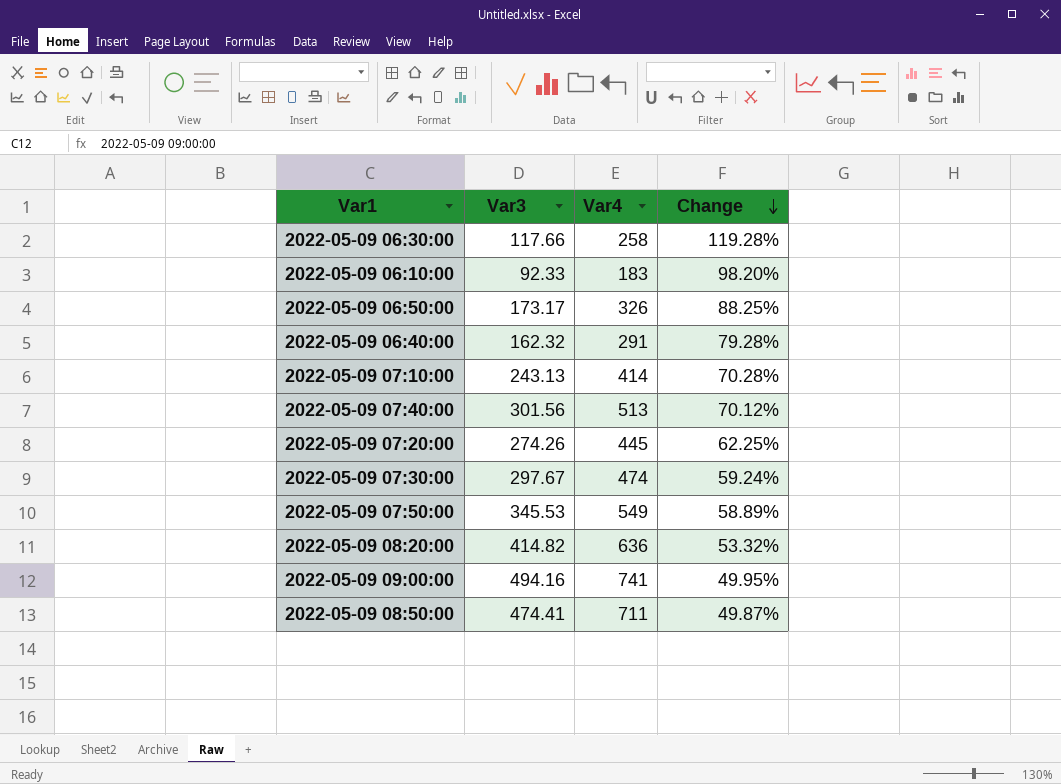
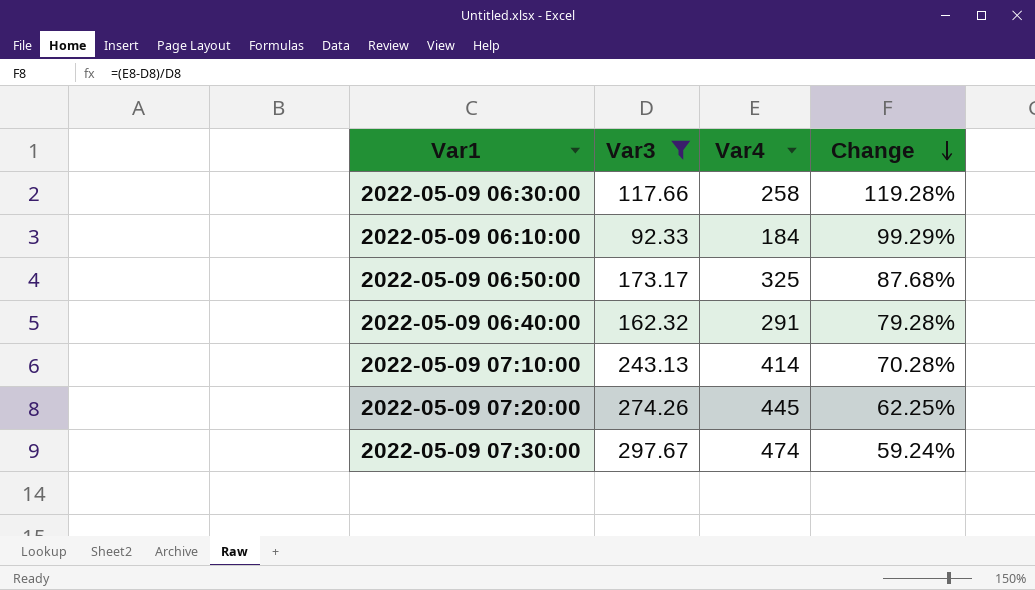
filter: none -> Var3 <= 297.67
2022-05-09 06:10:00 | Var4: 183 -> 184
2022-05-09 06:10:00 | Change: 98.20% -> 99.29%
2022-05-09 06:50:00 | Var4: 326 -> 325
2022-05-09 06:50:00 | Change: 88.25% -> 87.68%

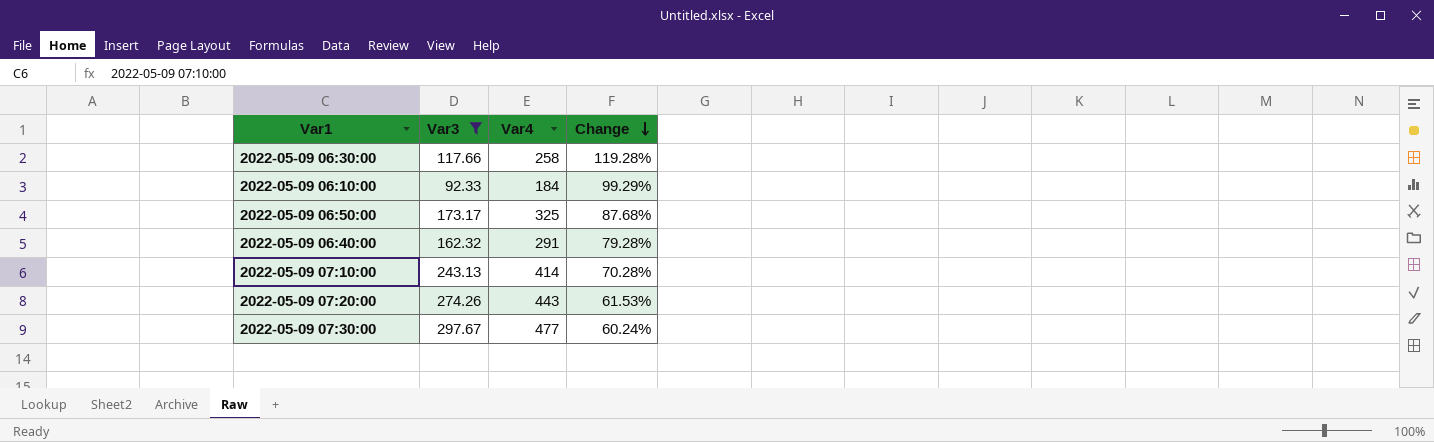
2022-05-09 07:20:00 | Var4: 445 -> 443
2022-05-09 07:20:00 | Change: 62.25% -> 61.53%
2022-05-09 07:30:00 | Var4: 474 -> 477
2022-05-09 07:30:00 | Change: 59.24% -> 60.24%

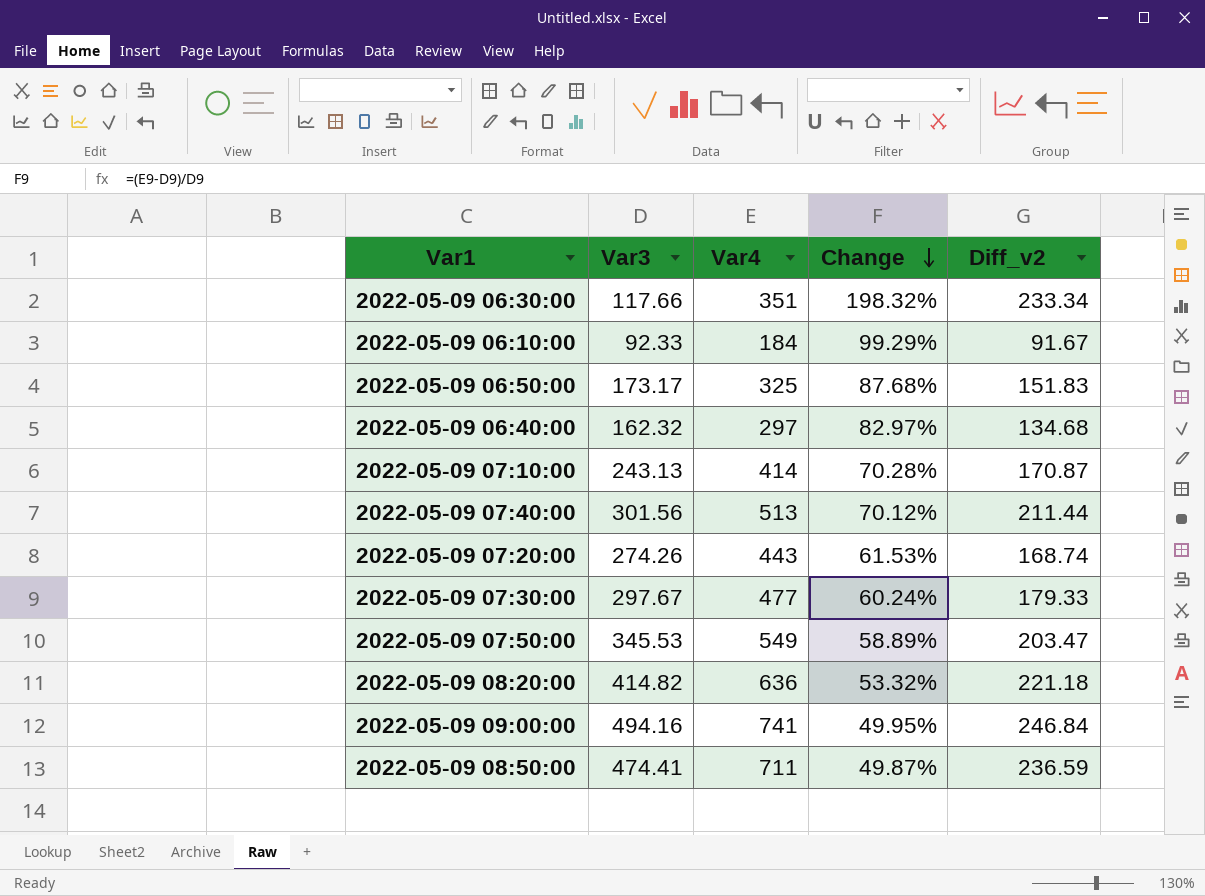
filter: Var3 <= 297.67 -> none
column Diff_v2 | formula: none -> [Var4] - [Var3]
2022-05-09 06:30:00 | Var4: 258 -> 351
2022-05-09 06:30:00 | Change: 119.28% -> 198.32%
2022-05-09 06:40:00 | Var4: 291 -> 297
2022-05-09 06:40:00 | Change: 79.28% -> 82.97%

